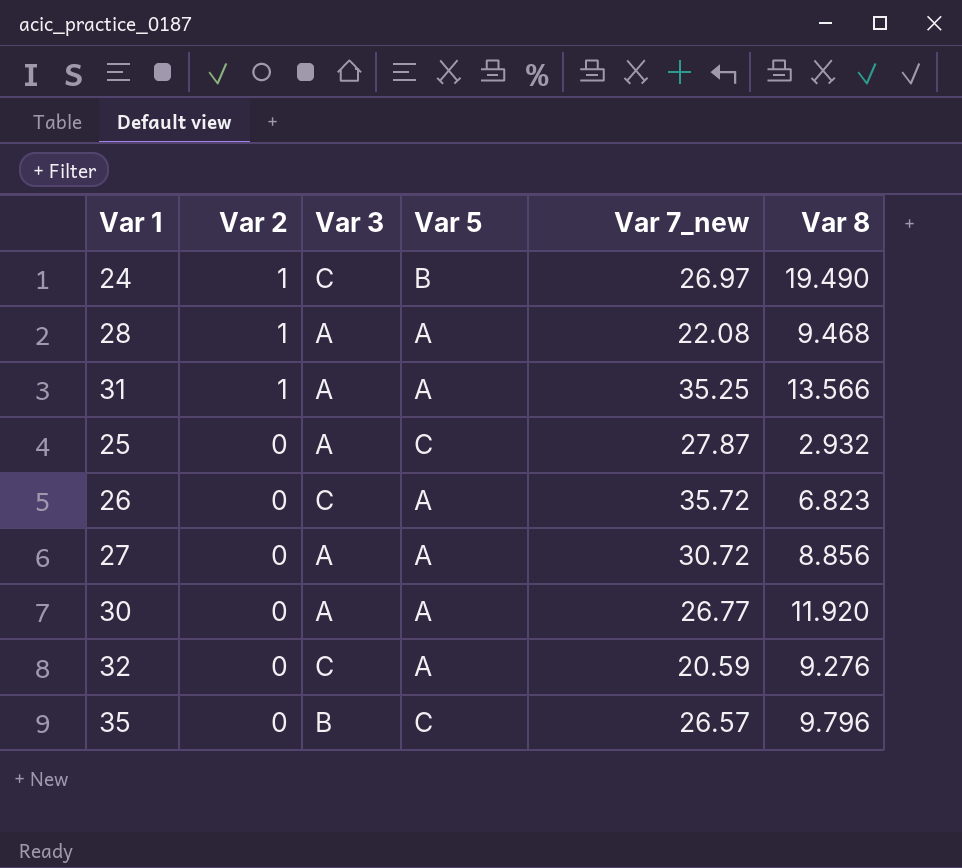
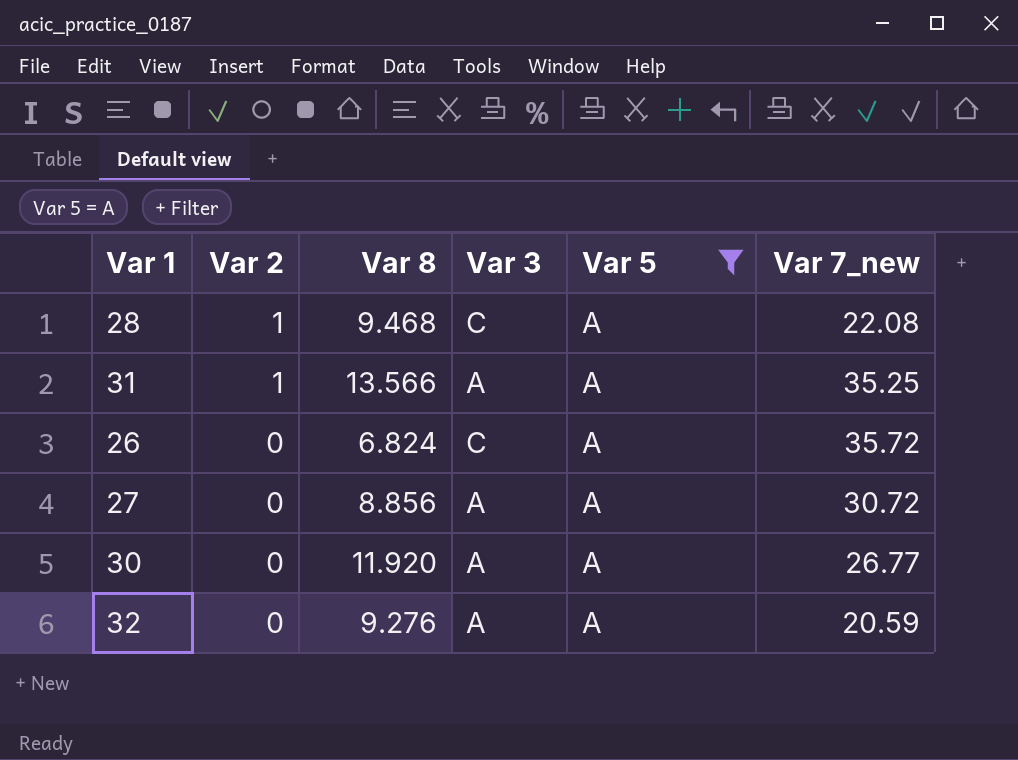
filter: none -> Var 5 = A
column Var 8 | position: 6 -> 3
28 | Var 3: A -> C
26 | Var 8: 6.823 -> 6.824
32 | Var 3: C -> A

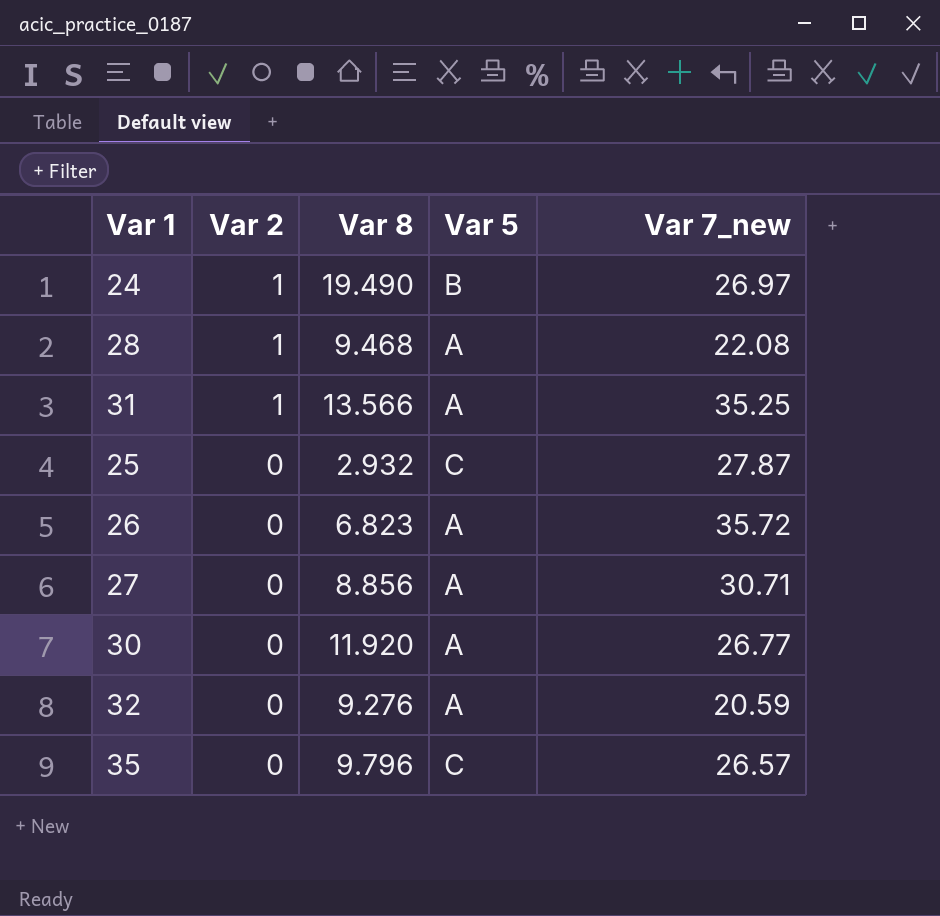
filter: Var 5 = A -> none
column Var 3 | position: 4 -> none
26 | Var 8: 6.824 -> 6.823
27 | Var 7_new: 30.72 -> 30.71

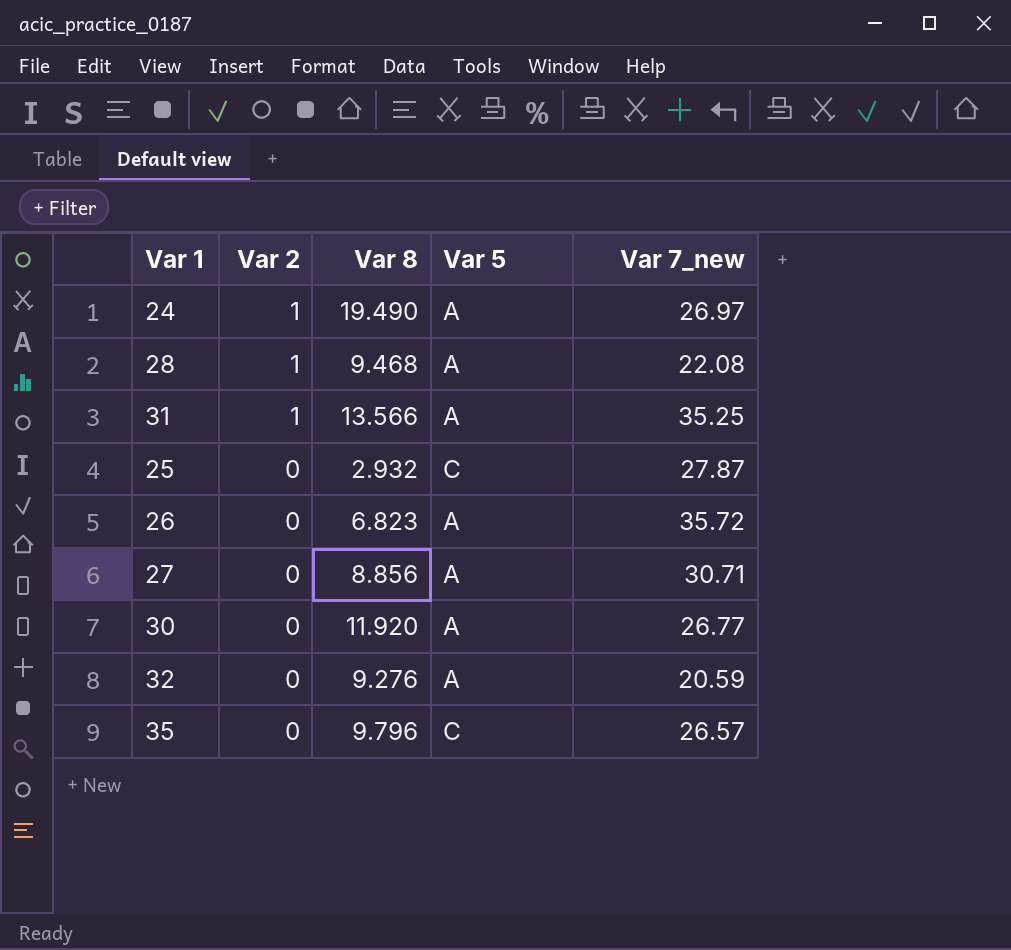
24 | Var 5: B -> A

